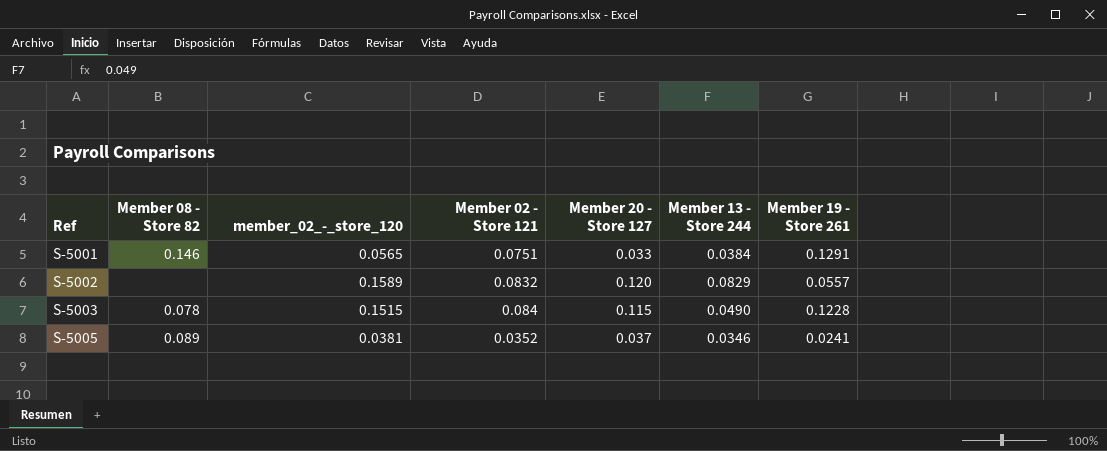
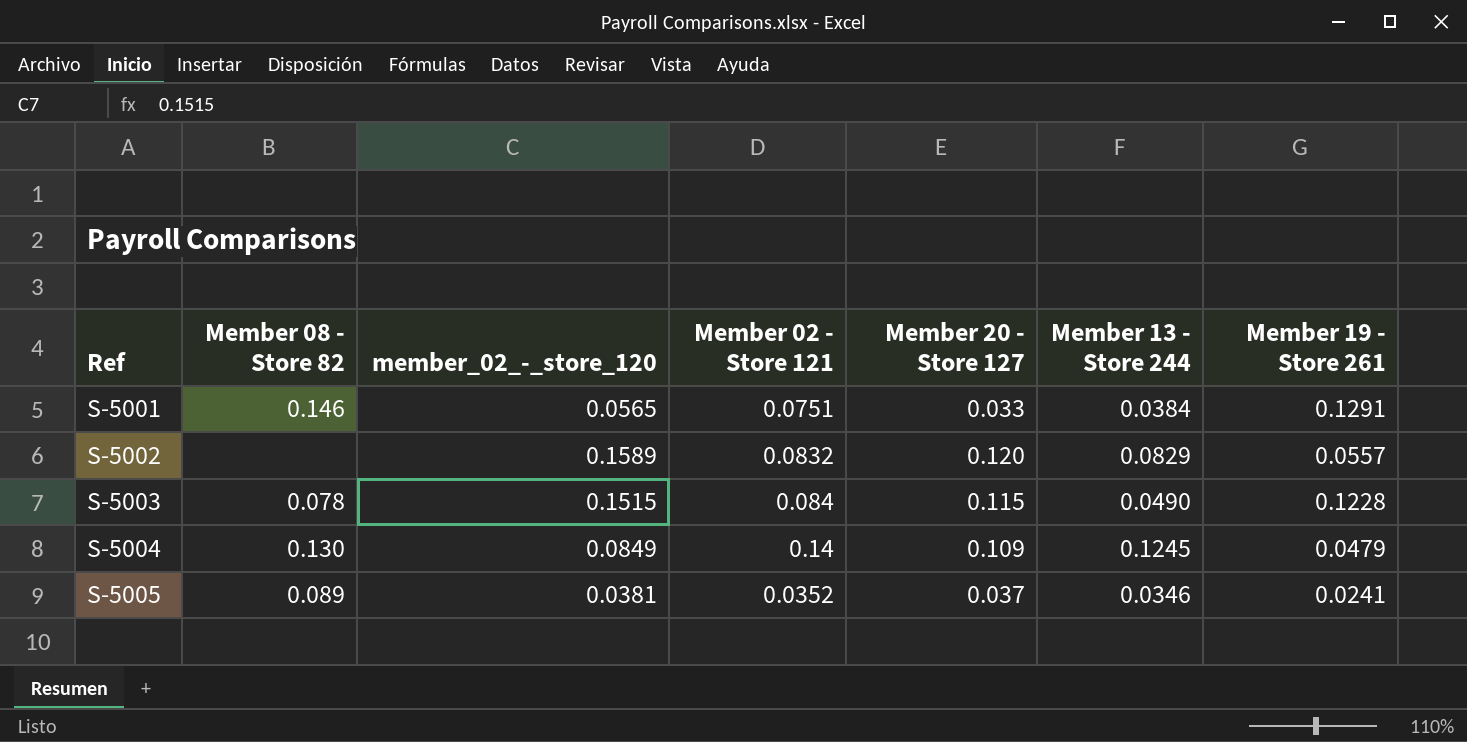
row S-5004: none -> 0.130 | 0.0849 | 0.14 | 0.109 | 0.1245 | 0.0479

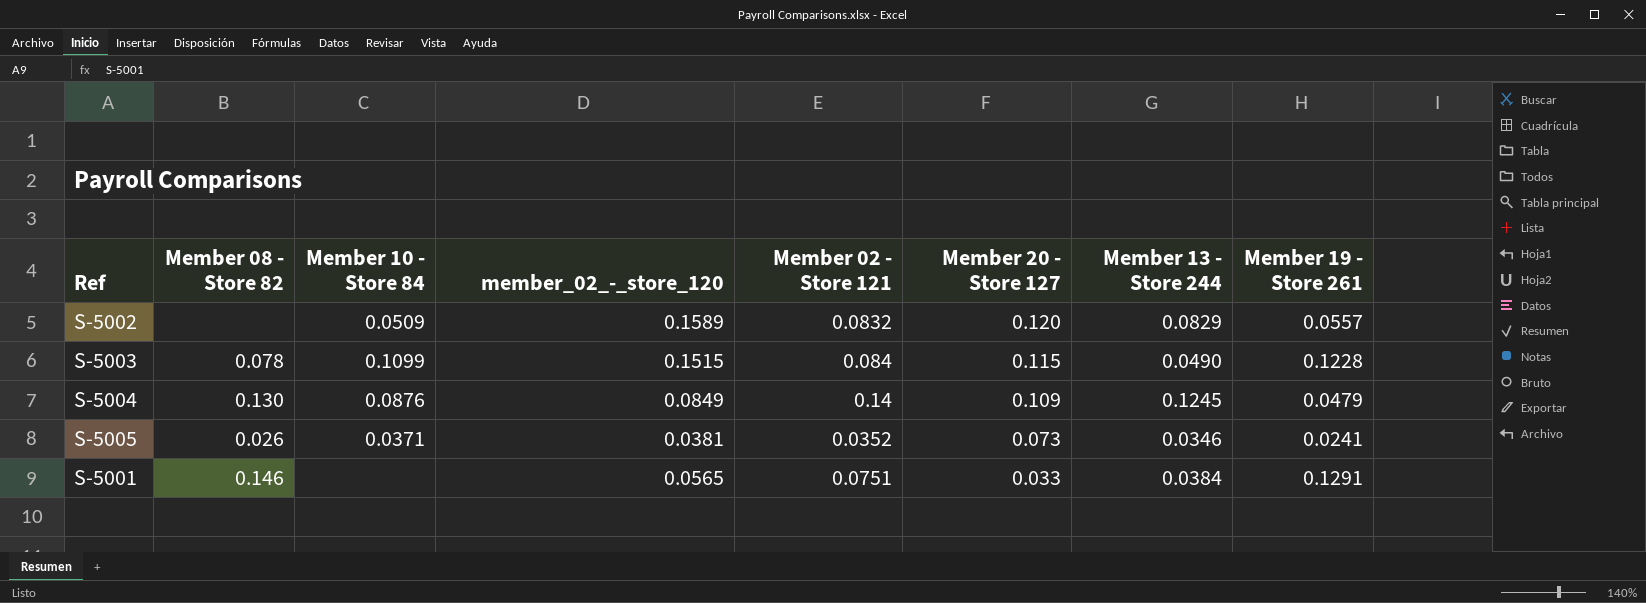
row order: Ref ascending -> Member 20 - Store 127 descending
column Member 10 - Store 84 | position: none -> 3
S-5005 | Member 08 - Store 82: 0.089 -> 0.026
S-5005 | Member 20 - Store 127: 0.037 -> 0.073

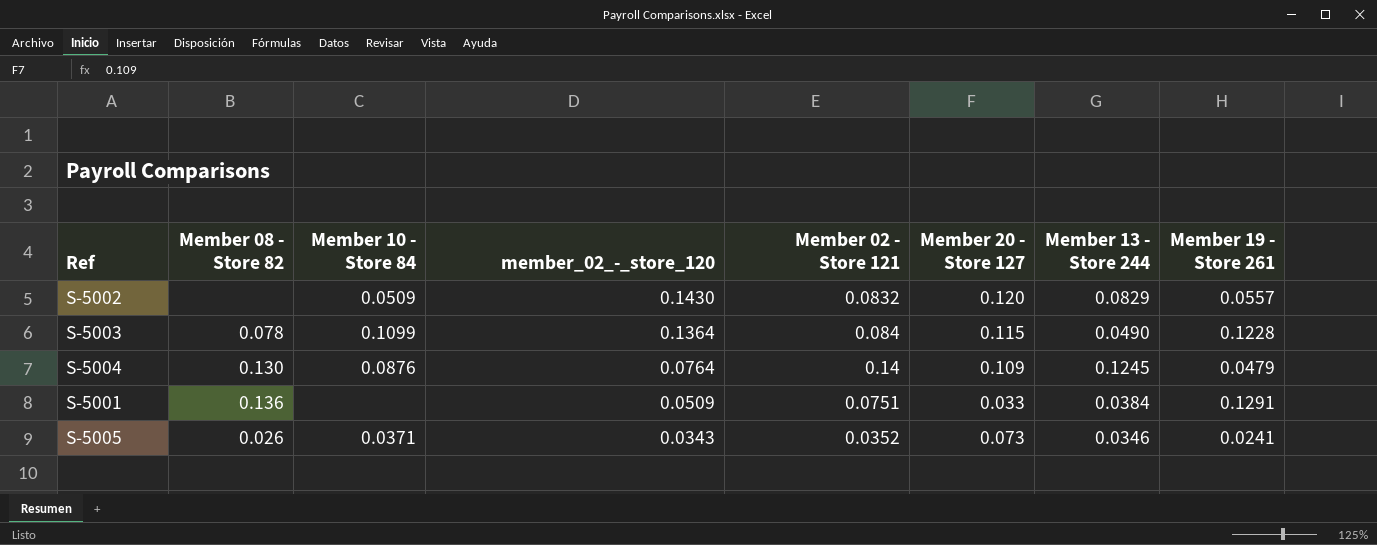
row order: Member 20 - Store 127 descending -> member_02_-_store_120 descending
S-5002 | member_02_-_store_120: 0.1589 -> 0.1430
S-5003 | member_02_-_store_120: 0.1515 -> 0.1364
S-5004 | member_02_-_store_120: 0.0849 -> 0.0764
S-5001 | Member 08 - Store 82: 0.146 -> 0.136
S-5001 | member_02_-_store_120: 0.0565 -> 0.0509
S-5005 | member_02_-_store_120: 0.0381 -> 0.0343

